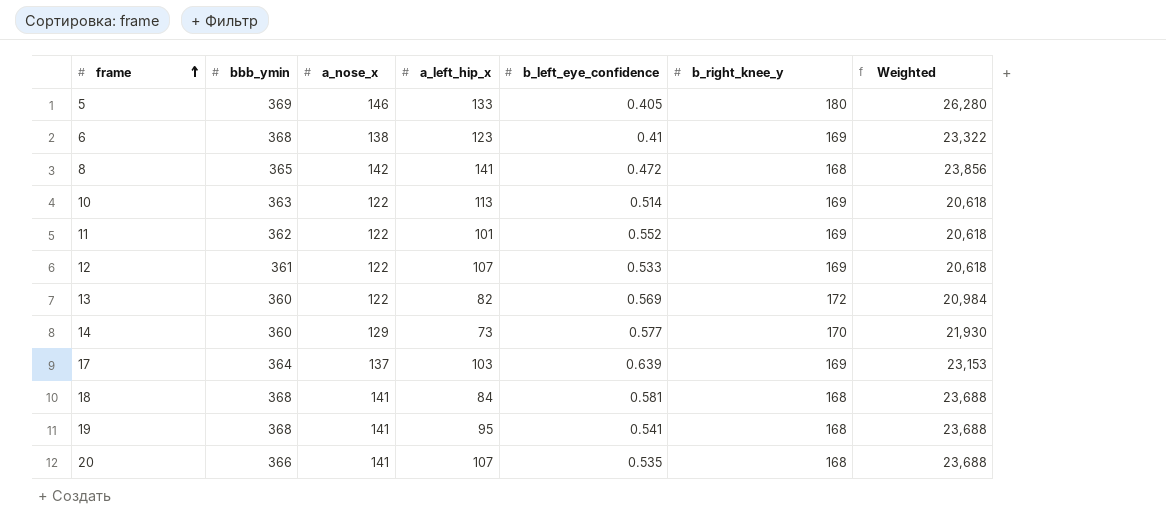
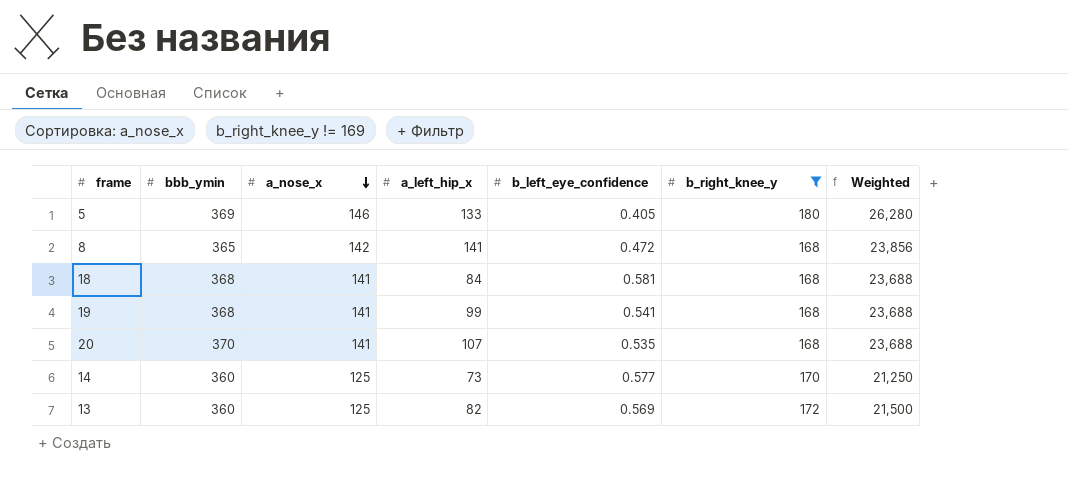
filter: none -> b_right_knee_y != 169
row order: frame ascending -> a_nose_x descending
19 | a_left_hip_x: 95 -> 99
20 | bbb_ymin: 366 -> 370
14 | a_nose_x: 129 -> 125
14 | Weighted: 21,930 -> 21,250
13 | a_nose_x: 122 -> 125
13 | Weighted: 20,984 -> 21,500

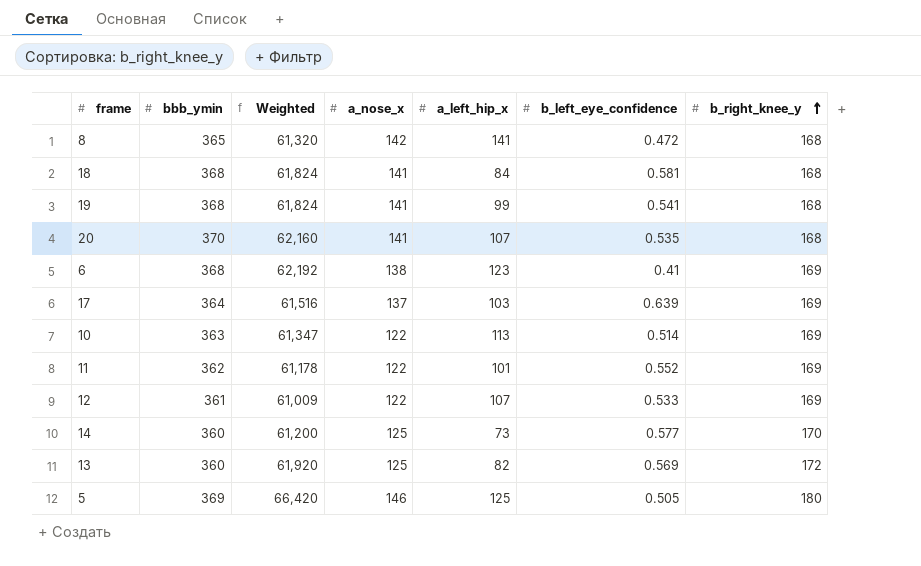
filter: b_right_knee_y != 169 -> none
row order: a_nose_x descending -> b_right_knee_y ascending
column Weighted | formula: [a_nose_x] * [b_right_knee_y] -> [bbb_ymin] * [b_right_knee_y]
column Weighted | position: 7 -> 3
5 | a_left_hip_x: 133 -> 125
5 | b_left_eye_confidence: 0.405 -> 0.505

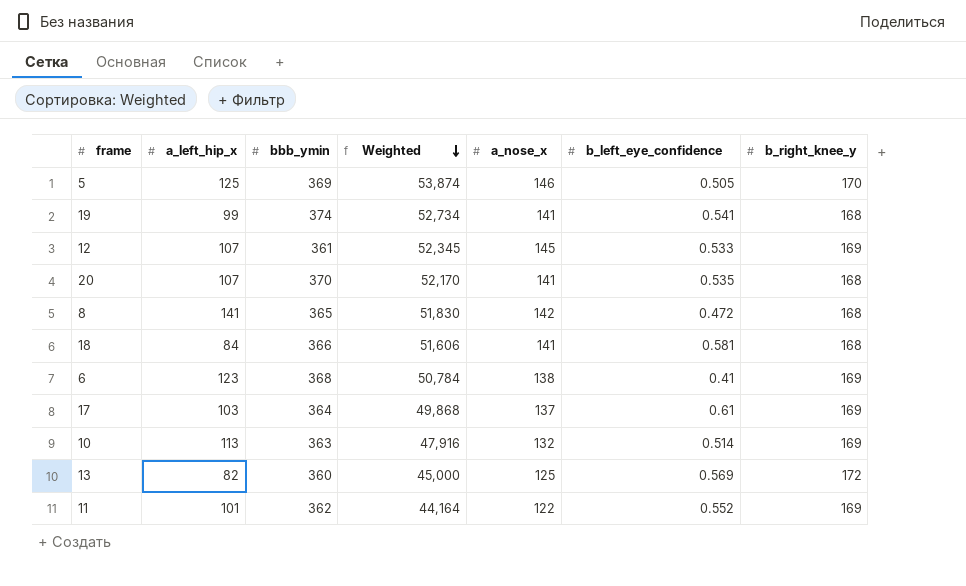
row order: b_right_knee_y ascending -> Weighted descending
column a_left_hip_x | position: 5 -> 2
column Weighted | formula: [bbb_ymin] * [b_right_knee_y] -> [bbb_ymin] * [a_nose_x]
row 14: 360 | 61,200 | 125 | 73 | 0.577 | 170 -> none
5 | b_right_knee_y: 180 -> 170
19 | bbb_ymin: 368 -> 374
12 | a_nose_x: 122 -> 145
18 | bbb_ymin: 368 -> 366
17 | b_left_eye_confidence: 0.639 -> 0.61
10 | a_nose_x: 122 -> 132

